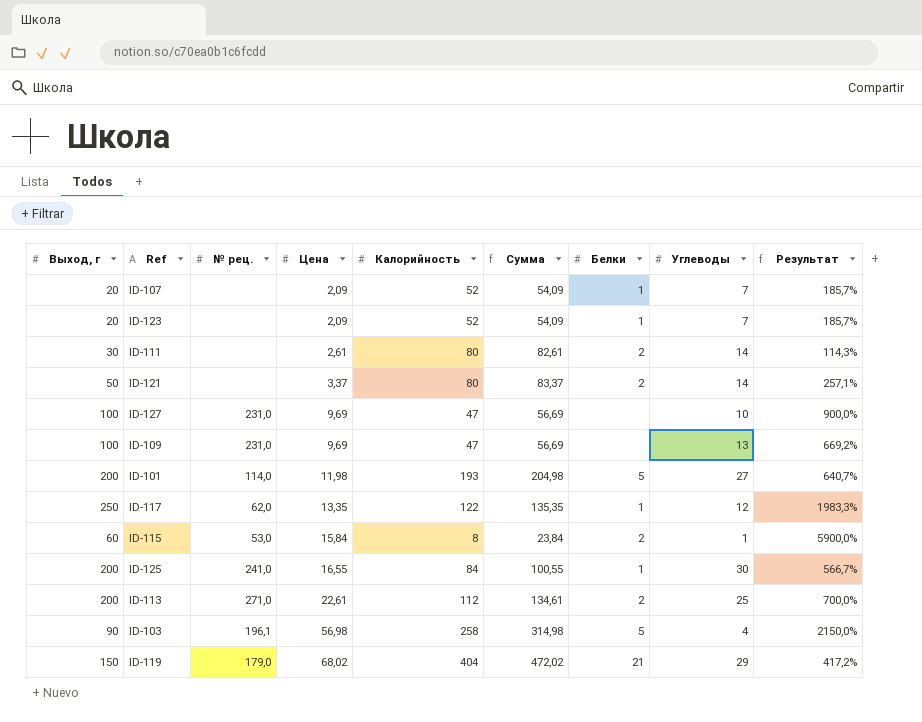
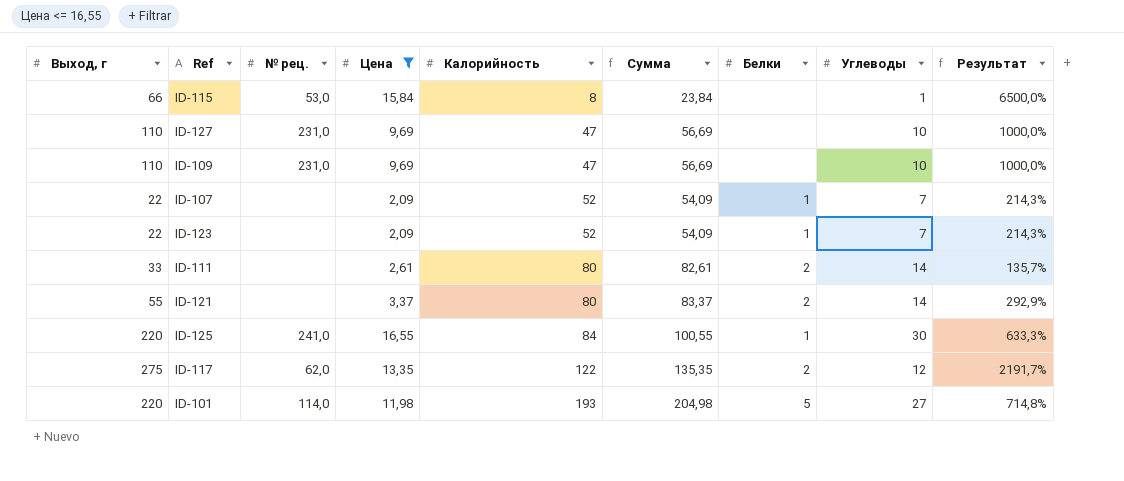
filter: none -> Цена <= 16,55
row order: Цена ascending -> Калорийность ascending
ID-115 | Выход, г: 60 -> 66
ID-115 | Белки: 2 -> none
ID-115 | Результат: 5900,0% -> 6500,0%
ID-127 | Выход, г: 100 -> 110
ID-127 | Результат: 900,0% -> 1000,0%
ID-109 | Выход, г: 100 -> 110
ID-109 | Углеводы: 13 -> 10
ID-109 | Результат: 669,2% -> 1000,0%
ID-107 | Выход, г: 20 -> 22
ID-107 | Результат: 185,7% -> 214,3%
ID-123 | Выход, г: 20 -> 22
ID-123 | Результат: 185,7% -> 214,3%
ID-111 | Выход, г: 30 -> 33
ID-111 | Результат: 114,3% -> 135,7%
ID-121 | Выход, г: 50 -> 55
ID-121 | Результат: 257,1% -> 292,9%
ID-125 | Выход, г: 200 -> 220
ID-125 | Результат: 566,7% -> 633,3%
ID-117 | Выход, г: 250 -> 275
ID-117 | Белки: 1 -> 2
ID-117 | Результат: 1983,3% -> 2191,7%
ID-101 | Выход, г: 200 -> 220
ID-101 | Результат: 640,7% -> 714,8%

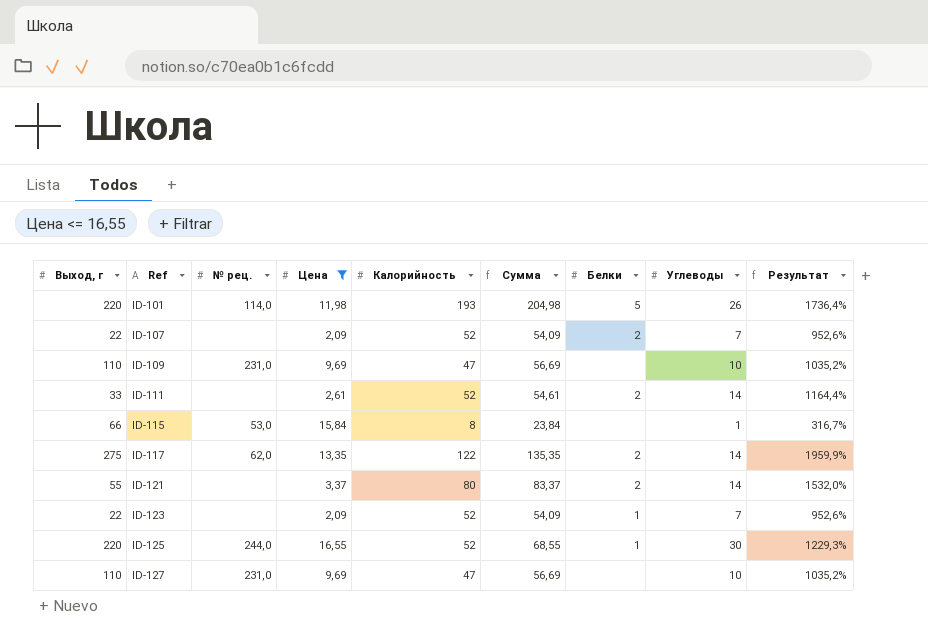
row order: Калорийность ascending -> Ref ascending
column Результат | formula: ([Выход, г] - [Углеводы]) / [Углеводы] -> ([Выход, г] - [Цена]) / [Цена]
ID-101 | Углеводы: 27 -> 26
ID-107 | Белки: 1 -> 2
ID-111 | Калорийность: 80 -> 52
ID-111 | Сумма: 82,61 -> 54,61
ID-117 | Углеводы: 12 -> 14
ID-125 | № рец.: 241,0 -> 244,0
ID-125 | Калорийность: 84 -> 52
ID-125 | Сумма: 100,55 -> 68,55

